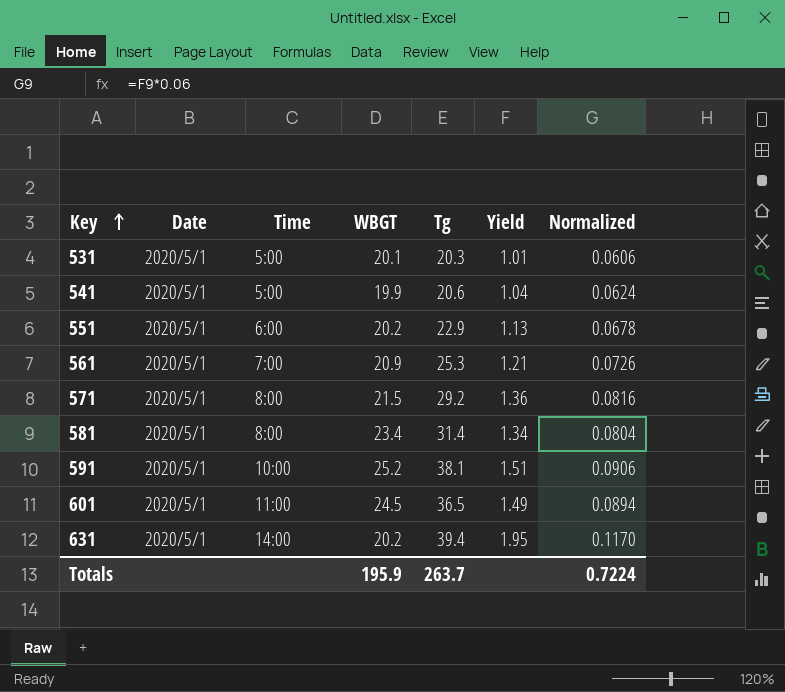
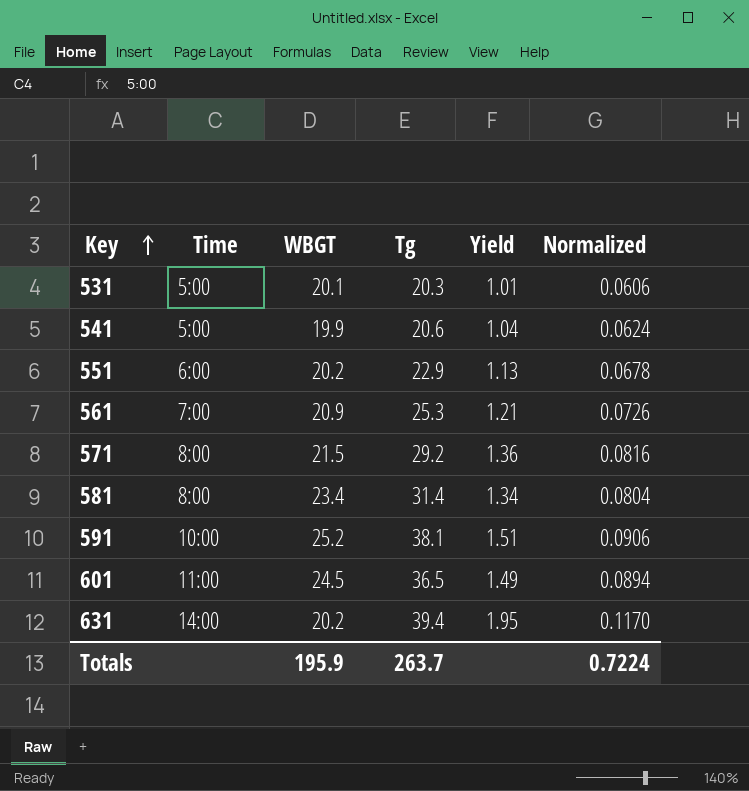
column Date | position: 2 -> none

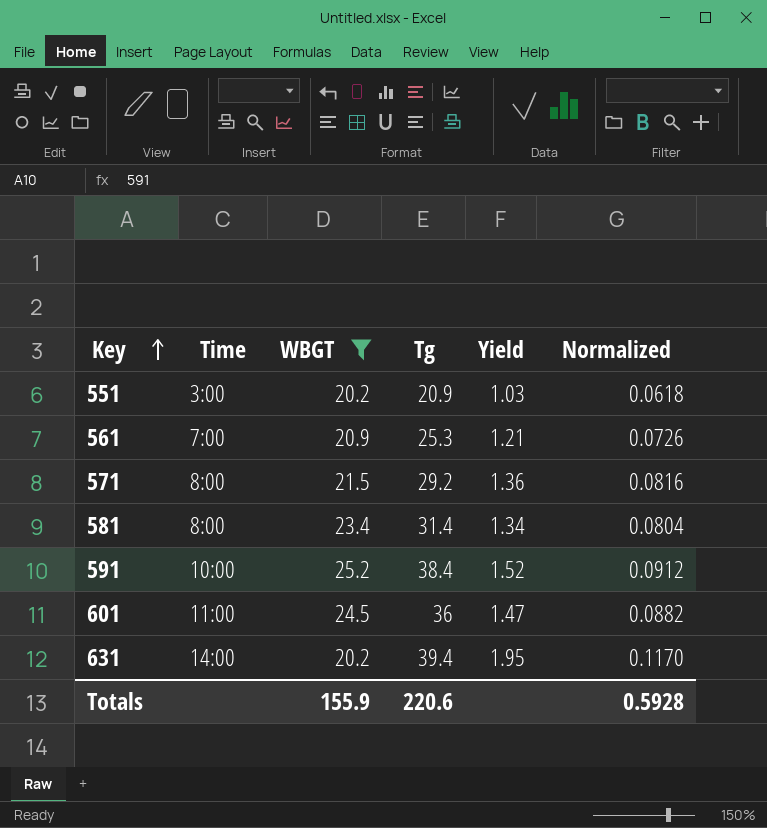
filter: none -> WBGT >= 20.2
551 | Time: 6:00 -> 3:00
551 | Tg: 22.9 -> 20.9
551 | Yield: 1.13 -> 1.03
551 | Normalized: 0.0678 -> 0.0618
591 | Tg: 38.1 -> 38.4
591 | Yield: 1.51 -> 1.52
591 | Normalized: 0.0906 -> 0.0912
601 | Tg: 36.5 -> 36
601 | Yield: 1.49 -> 1.47
601 | Normalized: 0.0894 -> 0.0882
Totals | WBGT: 195.9 -> 155.9
Totals | Tg: 263.7 -> 220.6
Totals | Normalized: 0.7224 -> 0.5928

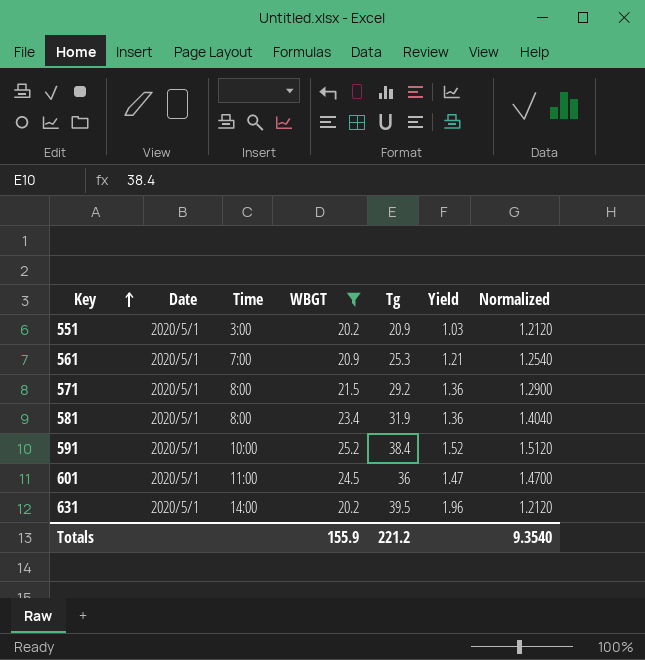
column Date | position: none -> 2
column Normalized | formula: [Yield] * 0.06 -> [WBGT] * 0.06
581 | Tg: 31.4 -> 31.9
581 | Yield: 1.34 -> 1.36
631 | Tg: 39.4 -> 39.5
631 | Yield: 1.95 -> 1.96
Totals | Tg: 220.6 -> 221.2
Totals | Normalized: 0.5928 -> 9.3540

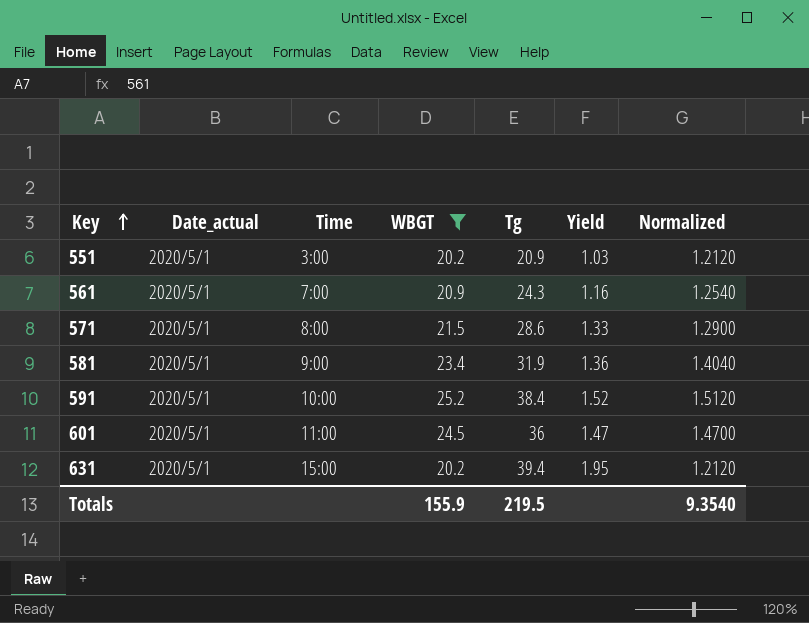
column name: Date -> Date_actual
561 | Tg: 25.3 -> 24.3
561 | Yield: 1.21 -> 1.16
571 | Tg: 29.2 -> 28.6
571 | Yield: 1.36 -> 1.33
581 | Time: 8:00 -> 9:00
631 | Time: 14:00 -> 15:00
631 | Tg: 39.5 -> 39.4
631 | Yield: 1.96 -> 1.95
Totals | Tg: 221.2 -> 219.5

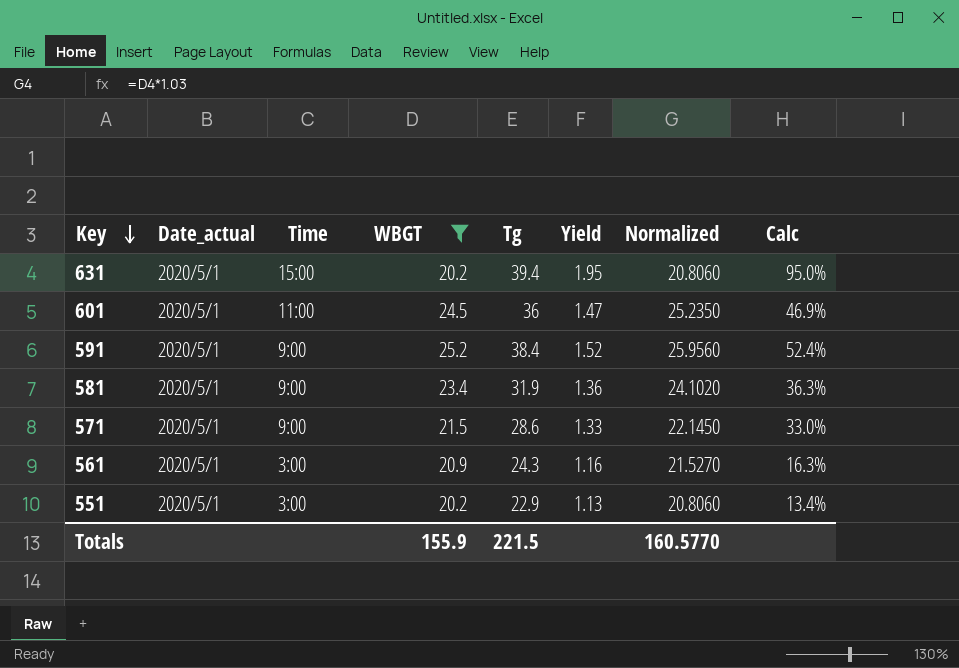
row order: Key ascending -> Key descending
column Normalized | formula: [WBGT] * 0.06 -> [WBGT] * 1.03
column Calc | formula: none -> ([Tg] - [WBGT]) / [WBGT]
591 | Time: 10:00 -> 9:00
571 | Time: 8:00 -> 9:00
561 | Time: 7:00 -> 3:00
551 | Tg: 20.9 -> 22.9
551 | Yield: 1.03 -> 1.13
Totals | Tg: 219.5 -> 221.5
Totals | Normalized: 9.3540 -> 160.5770

